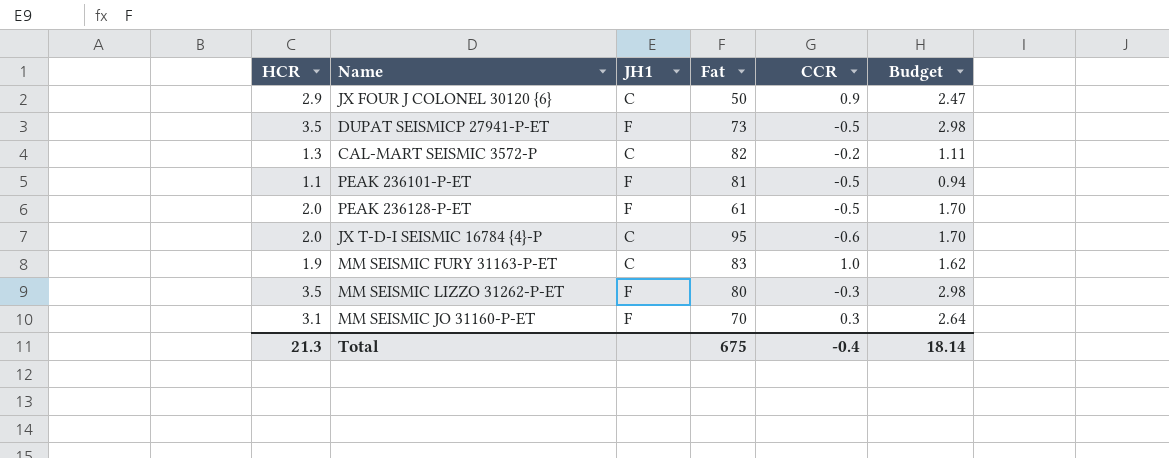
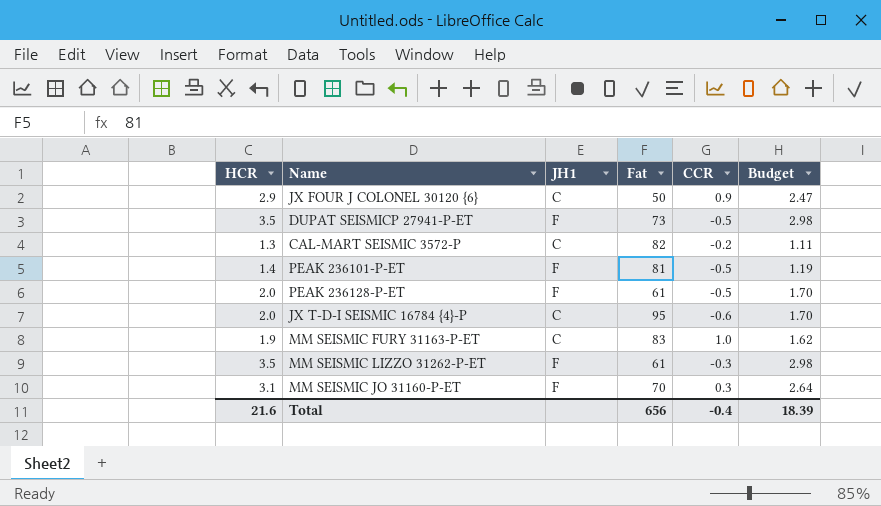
PEAK 236101-P-ET | HCR: 1.1 -> 1.4
PEAK 236101-P-ET | Budget: 0.94 -> 1.19
MM SEISMIC LIZZO 31262-P-ET | Fat: 80 -> 61
Total | HCR: 21.3 -> 21.6
Total | Fat: 675 -> 656
Total | Budget: 18.14 -> 18.39

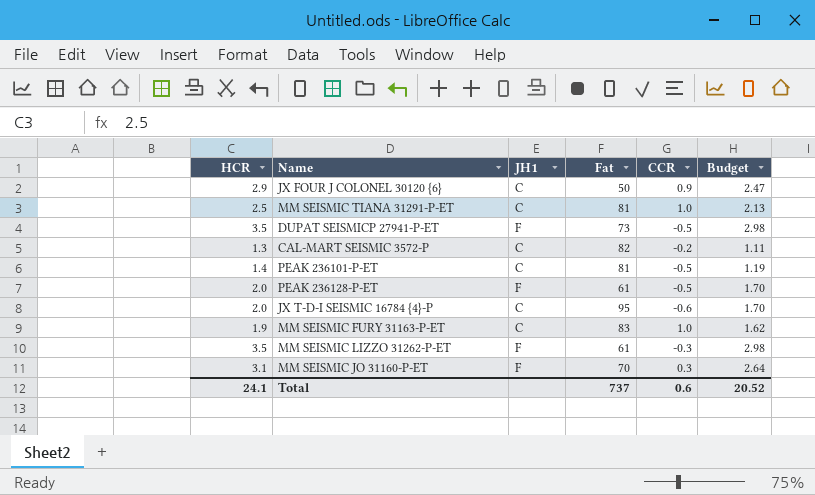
row MM SEISMIC TIANA 31291-P-ET: none -> 2.5 | C | 81 | 1.0 | 2.13
PEAK 236101-P-ET | JH1: F -> C
Total | HCR: 21.6 -> 24.1
Total | Fat: 656 -> 737
Total | CCR: -0.4 -> 0.6
Total | Budget: 18.39 -> 20.52

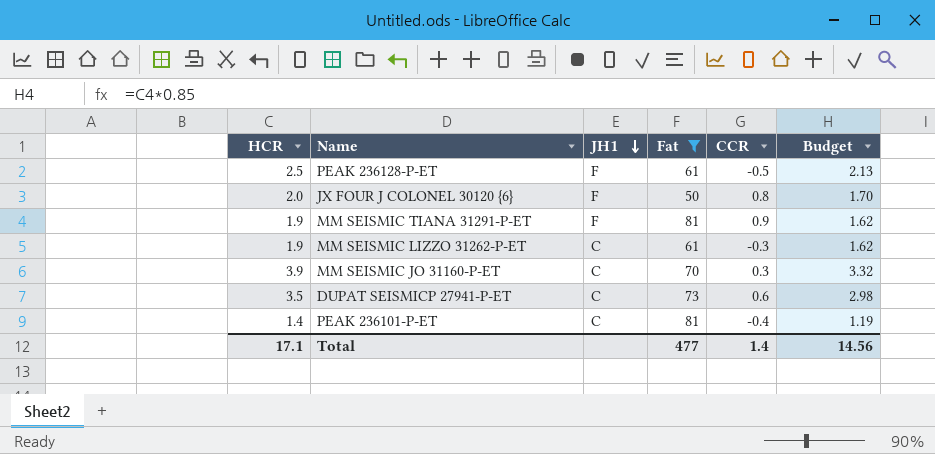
filter: none -> Fat <= 81
row order: none -> JH1 descending
PEAK 236128-P-ET | HCR: 2.0 -> 2.5
PEAK 236128-P-ET | Budget: 1.70 -> 2.13
JX FOUR J COLONEL 30120 {6} | HCR: 2.9 -> 2.0
JX FOUR J COLONEL 30120 {6} | JH1: C -> F
JX FOUR J COLONEL 30120 {6} | CCR: 0.9 -> 0.8
JX FOUR J COLONEL 30120 {6} | Budget: 2.47 -> 1.70
MM SEISMIC TIANA 31291-P-ET | HCR: 2.5 -> 1.9
MM SEISMIC TIANA 31291-P-ET | JH1: C -> F
MM SEISMIC TIANA 31291-P-ET | CCR: 1.0 -> 0.9
MM SEISMIC TIANA 31291-P-ET | Budget: 2.13 -> 1.62
MM SEISMIC LIZZO 31262-P-ET | HCR: 3.5 -> 1.9
MM SEISMIC LIZZO 31262-P-ET | JH1: F -> C
MM SEISMIC LIZZO 31262-P-ET | Budget: 2.98 -> 1.62
MM SEISMIC JO 31160-P-ET | HCR: 3.1 -> 3.9
MM SEISMIC JO 31160-P-ET | JH1: F -> C
MM SEISMIC JO 31160-P-ET | Budget: 2.64 -> 3.32
DUPAT SEISMICP 27941-P-ET | JH1: F -> C
DUPAT SEISMICP 27941-P-ET | CCR: -0.5 -> 0.6
PEAK 236101-P-ET | CCR: -0.5 -> -0.4
Total | HCR: 24.1 -> 17.1
Total | Fat: 737 -> 477
Total | CCR: 0.6 -> 1.4
Total | Budget: 20.52 -> 14.56

